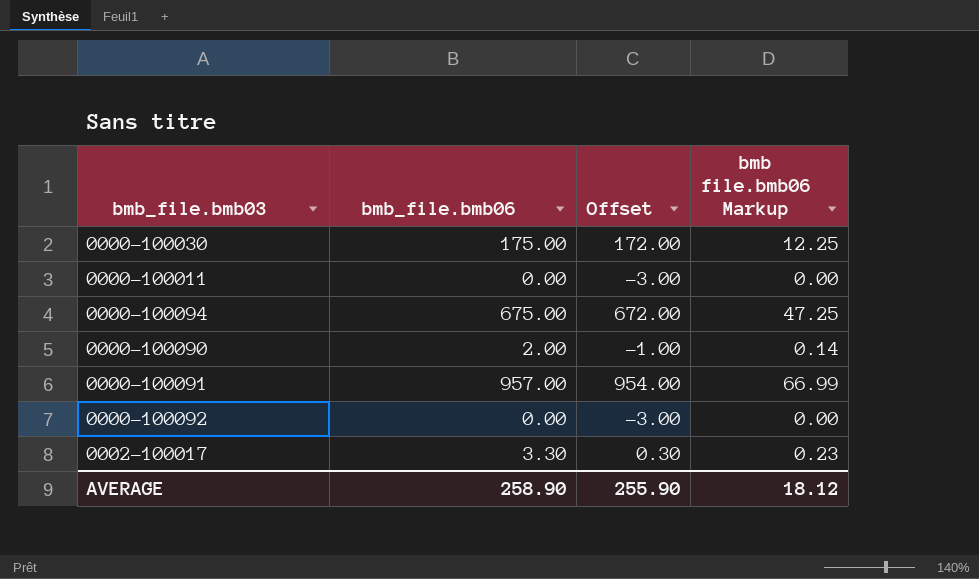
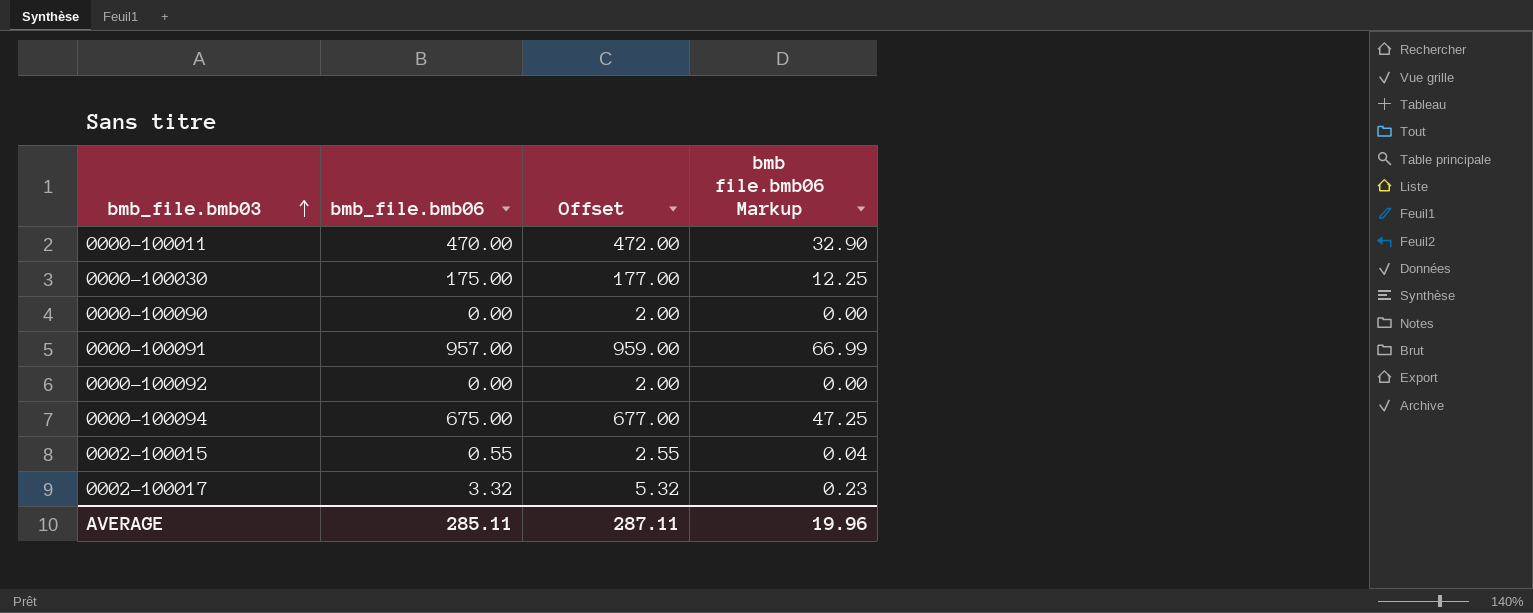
row order: none -> bmb_file.bmb03 ascending
column Offset | formula: [bmb_file.bmb06] - 3 -> [bmb_file.bmb06] + 2
0000-100011 | bmb_file.bmb06: 0.00 -> 470.00
0000-100011 | bmb file.bmb06 Markup: 0.00 -> 32.90
0000-100090 | bmb_file.bmb06: 2.00 -> 0.00
0000-100090 | bmb file.bmb06 Markup: 0.14 -> 0.00
row 0002-100015: none -> 0.55 | 2.55 | 0.04
0002-100017 | bmb_file.bmb06: 3.30 -> 3.32
AVERAGE | bmb_file.bmb06: 258.90 -> 285.11
AVERAGE | Offset: 255.90 -> 287.11
AVERAGE | bmb file.bmb06 Markup: 18.12 -> 19.96

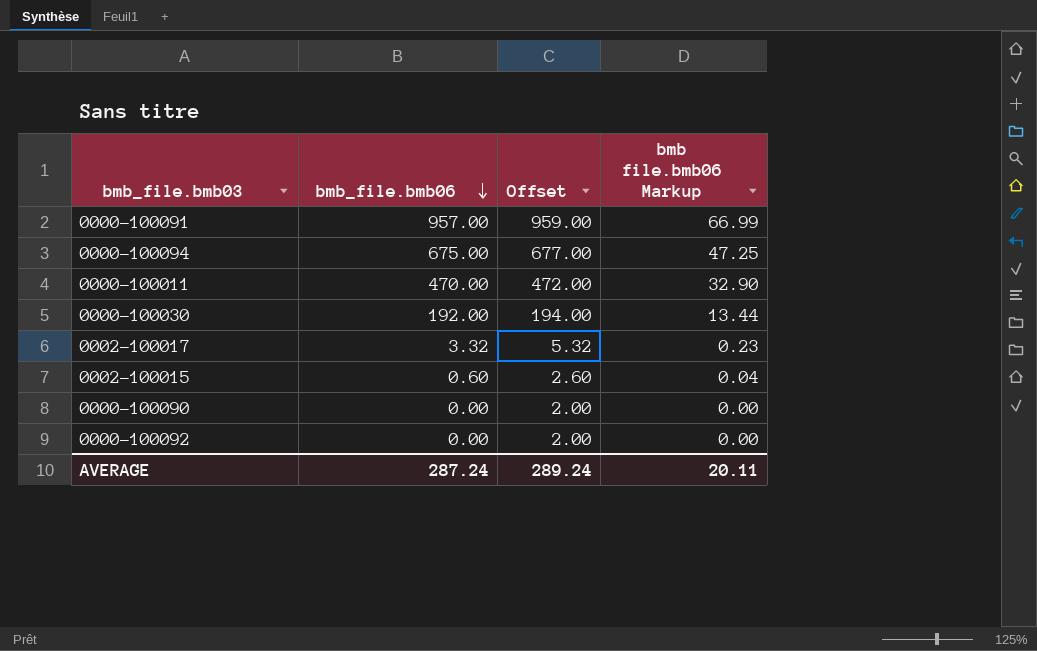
row order: bmb_file.bmb03 ascending -> bmb_file.bmb06 descending
0000-100030 | bmb_file.bmb06: 175.00 -> 192.00
0000-100030 | Offset: 177.00 -> 194.00
0000-100030 | bmb file.bmb06 Markup: 12.25 -> 13.44
0002-100015 | bmb_file.bmb06: 0.55 -> 0.60
0002-100015 | Offset: 2.55 -> 2.60
AVERAGE | bmb_file.bmb06: 285.11 -> 287.24
AVERAGE | Offset: 287.11 -> 289.24
AVERAGE | bmb file.bmb06 Markup: 19.96 -> 20.11

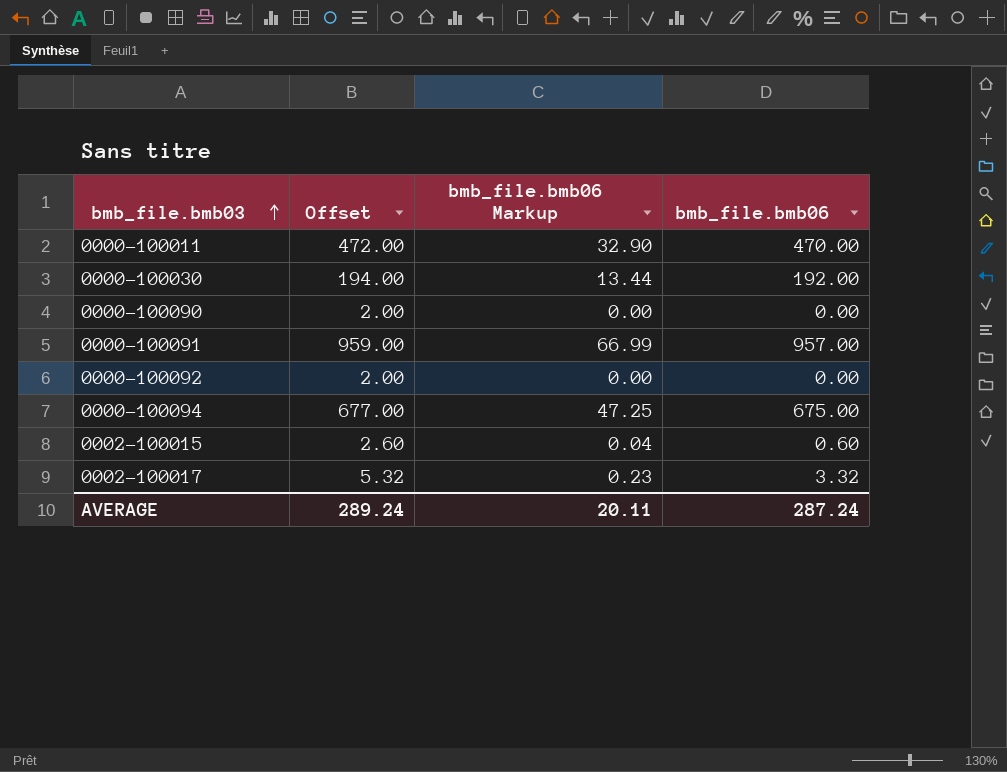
row order: bmb_file.bmb06 descending -> bmb_file.bmb03 ascending
column name: bmb file.bmb06 Markup -> bmb_file.bmb06 Markup
column bmb_file.bmb06 | position: 2 -> 4

